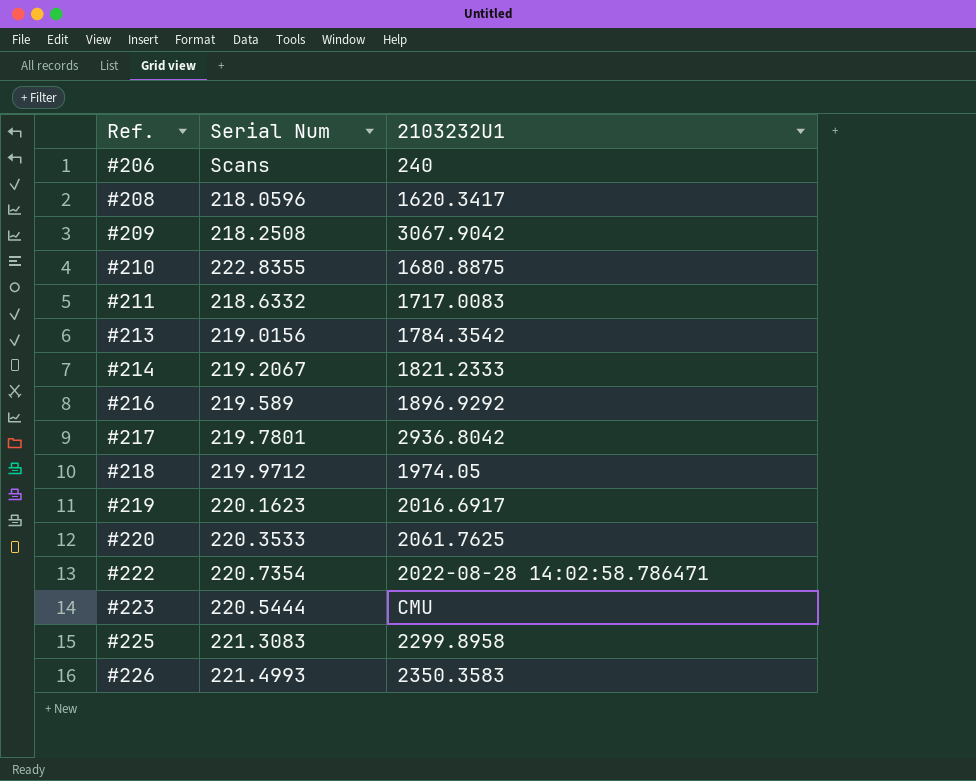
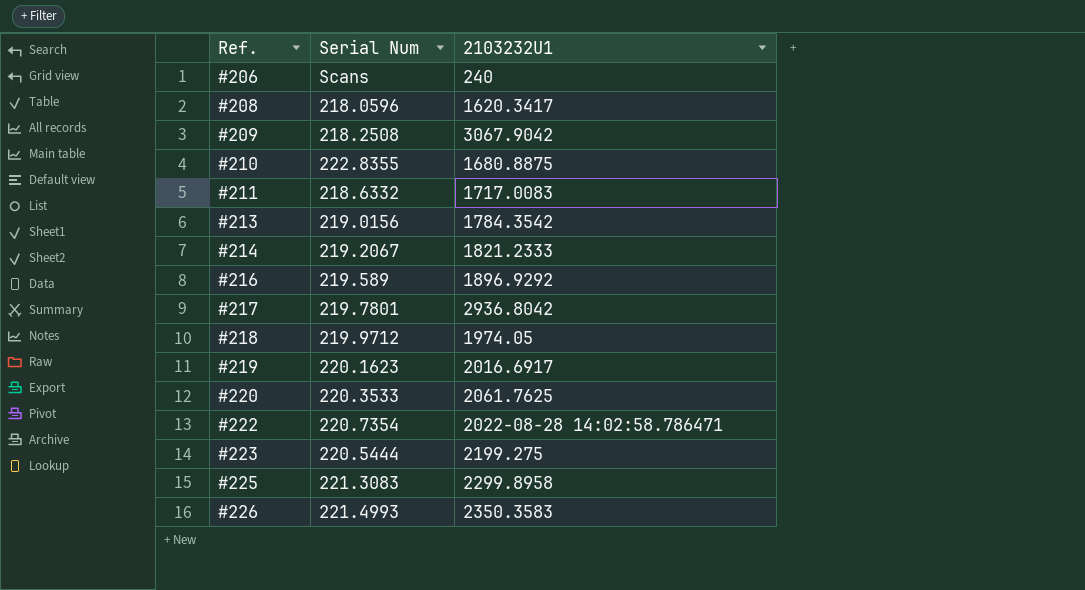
#223 | 2103232U1: CMU -> 2199.275

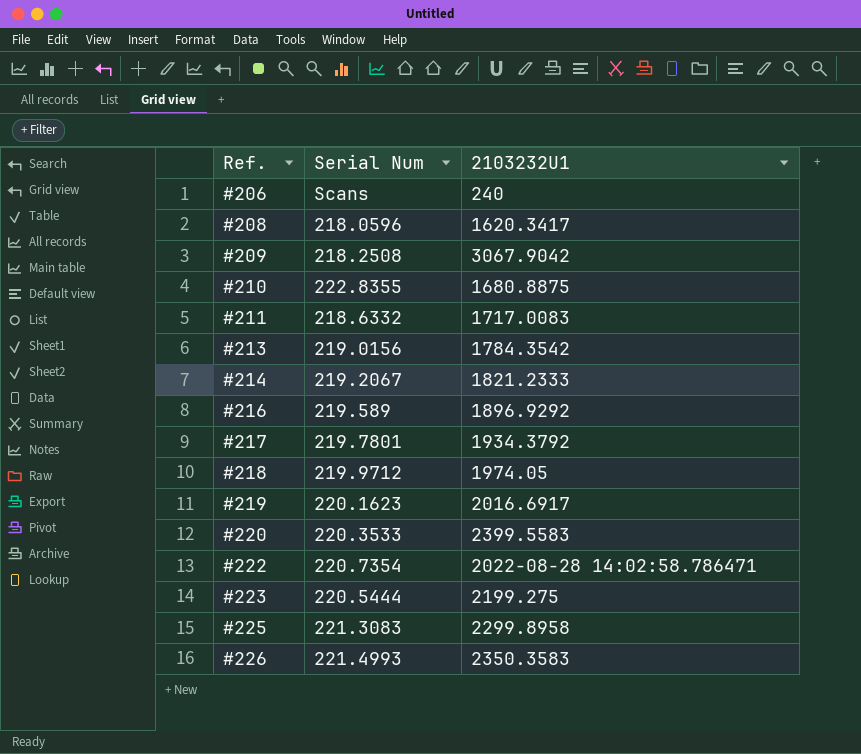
#217 | 2103232U1: 2936.8042 -> 1934.3792
#220 | 2103232U1: 2061.7625 -> 2399.5583

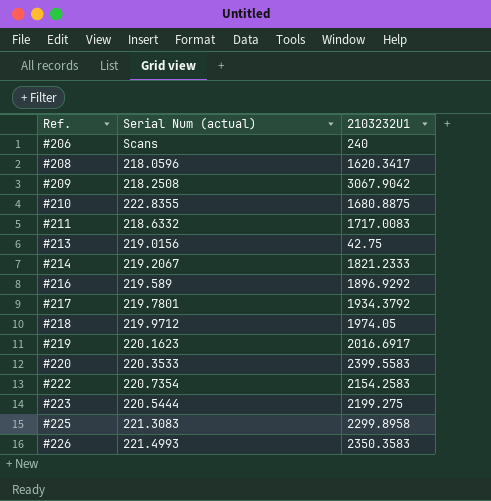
column name: Serial Num -> Serial Num (actual)
#213 | 2103232U1: 1784.3542 -> 42.75
#222 | 2103232U1: 2022-08-28 14:02:58.786471 -> 2154.2583

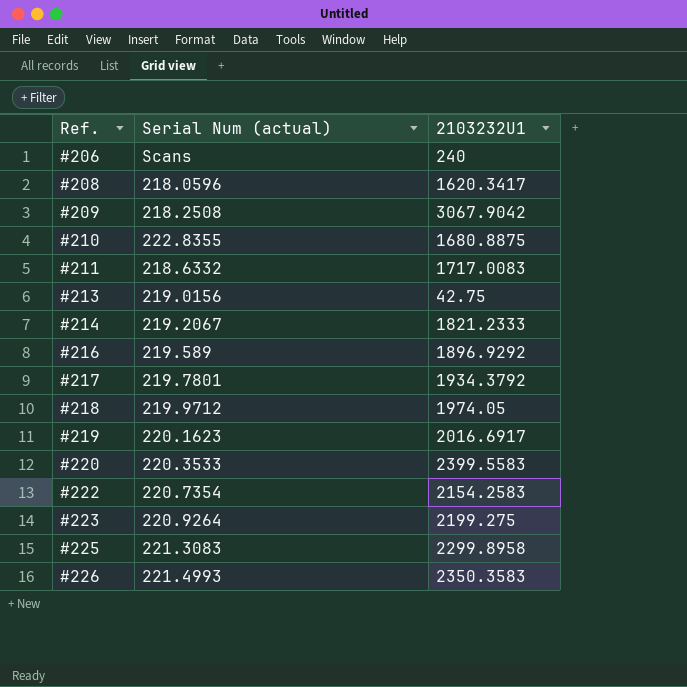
#223 | Serial Num (actual): 220.5444 -> 220.9264

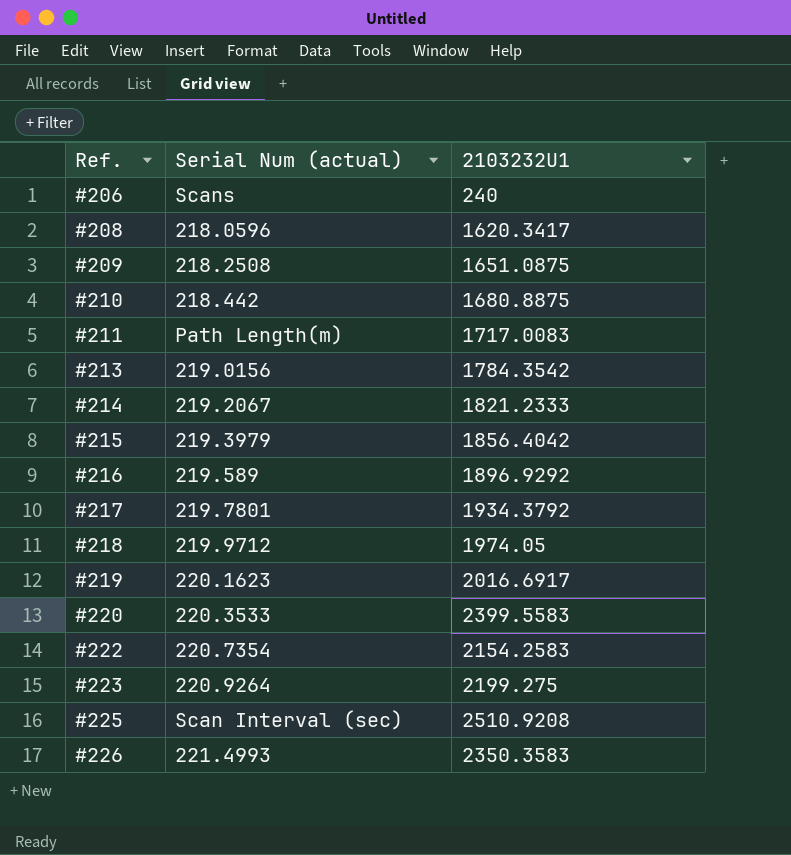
#209 | 2103232U1: 3067.9042 -> 1651.0875
#210 | Serial Num (actual): 222.8355 -> 218.442
#211 | Serial Num (actual): 218.6332 -> Path Length(m)
#213 | 2103232U1: 42.75 -> 1784.3542
row #215: none -> 219.3979 | 1856.4042
#225 | Serial Num (actual): 221.3083 -> Scan Interval (sec)
#225 | 2103232U1: 2299.8958 -> 2510.9208

